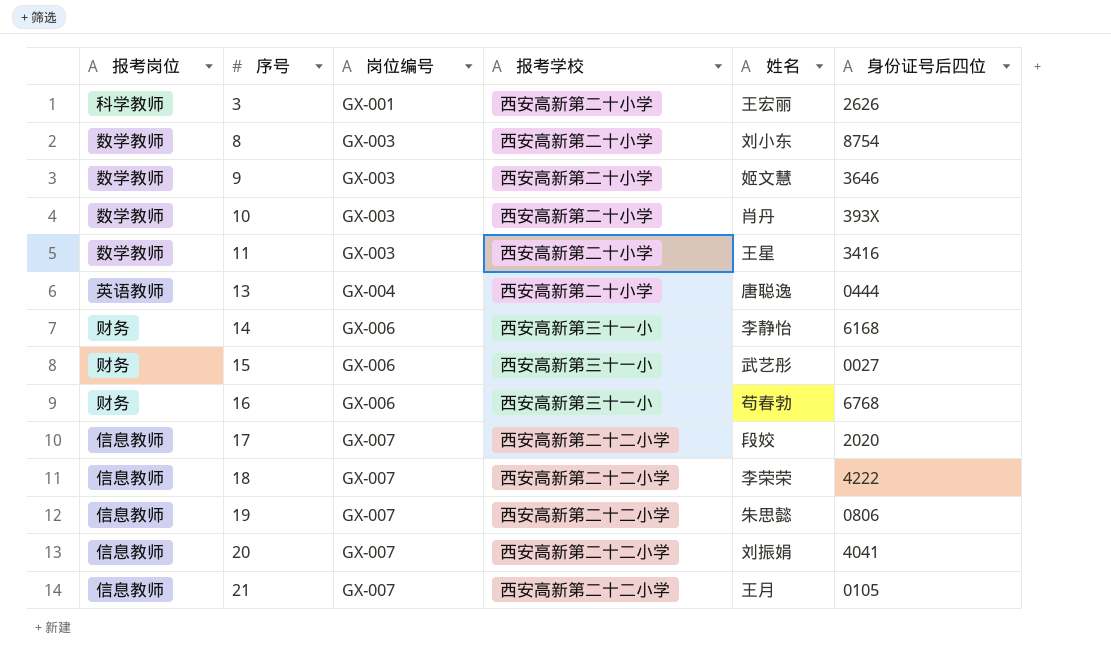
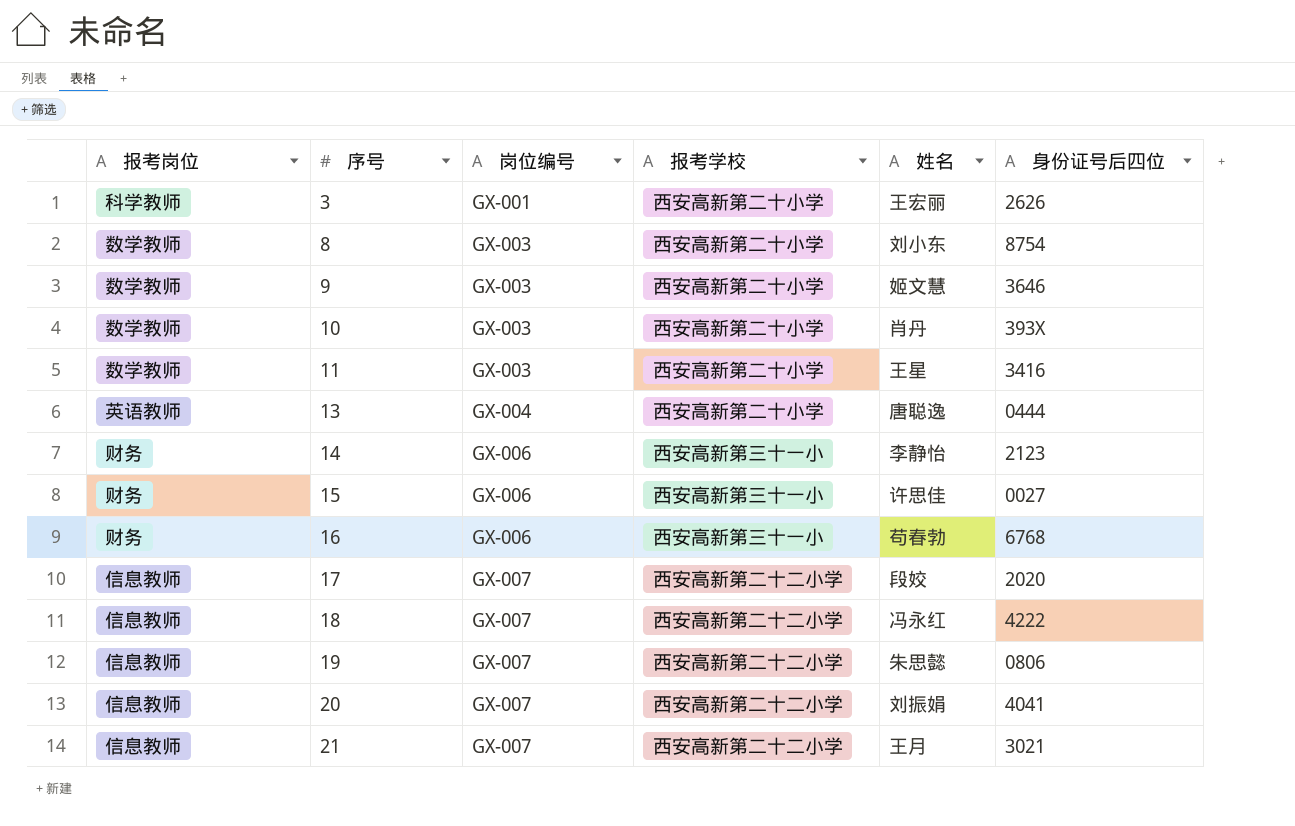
14 | 身份证号后四位: 6168 -> 2123
15 | 姓名: 武艺彤 -> 许思佳
18 | 姓名: 李荣荣 -> 冯永红
21 | 身份证号后四位: 0105 -> 3021

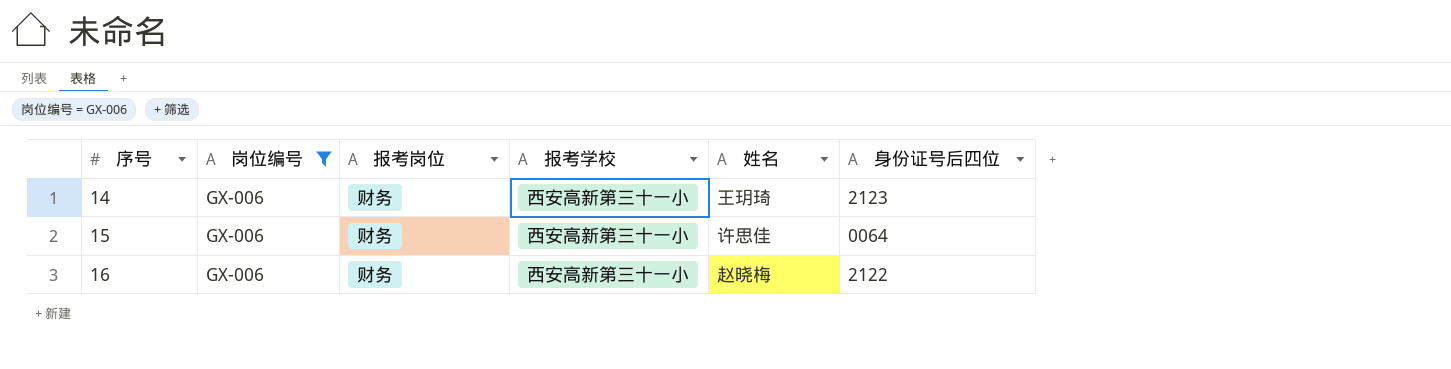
filter: none -> 岗位编号 = GX-006
column 报考岗位 | position: 1 -> 3
14 | 姓名: 李静怡 -> 王玥琦
15 | 身份证号后四位: 0027 -> 0064
16 | 姓名: 苟春勃 -> 赵晓梅
16 | 身份证号后四位: 6768 -> 2122

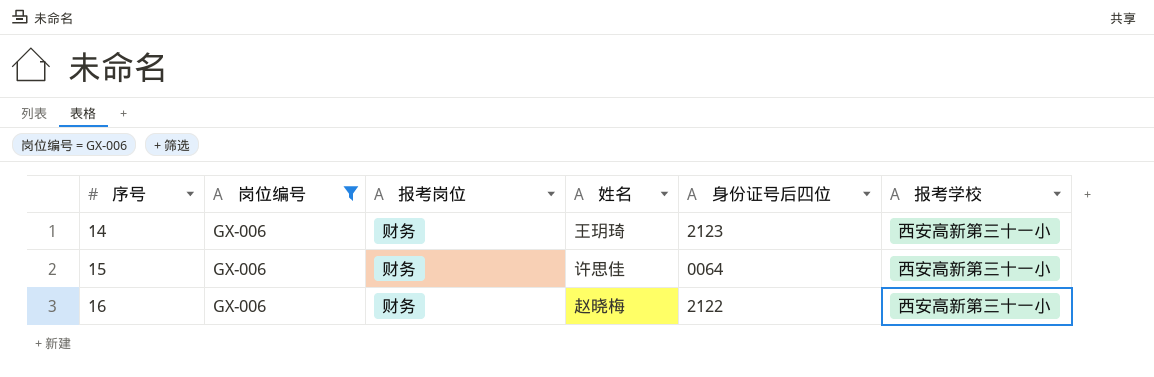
column 报考学校 | position: 4 -> 6

